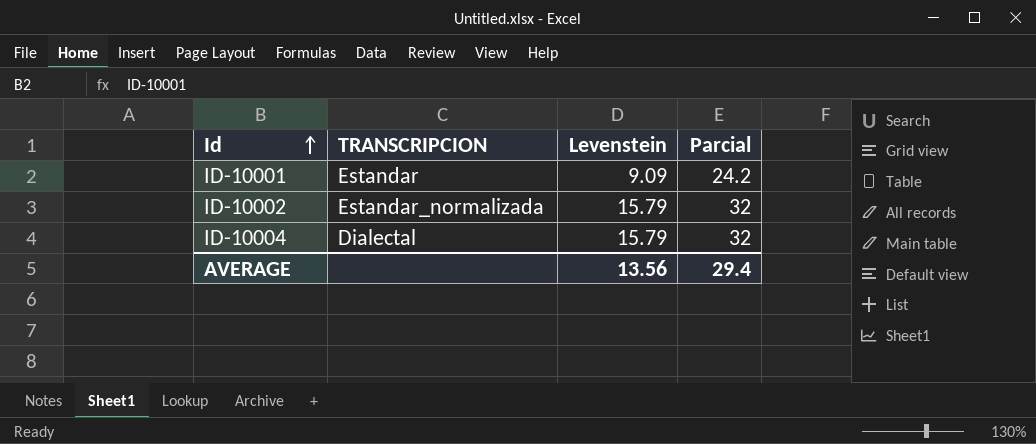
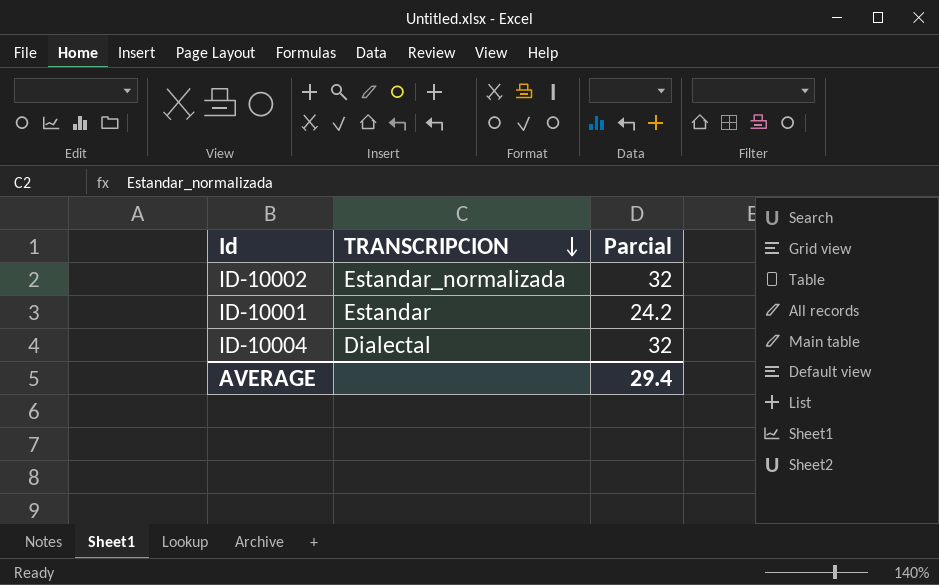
row order: Id ascending -> TRANSCRIPCION descending
column Levenstein | position: 3 -> none

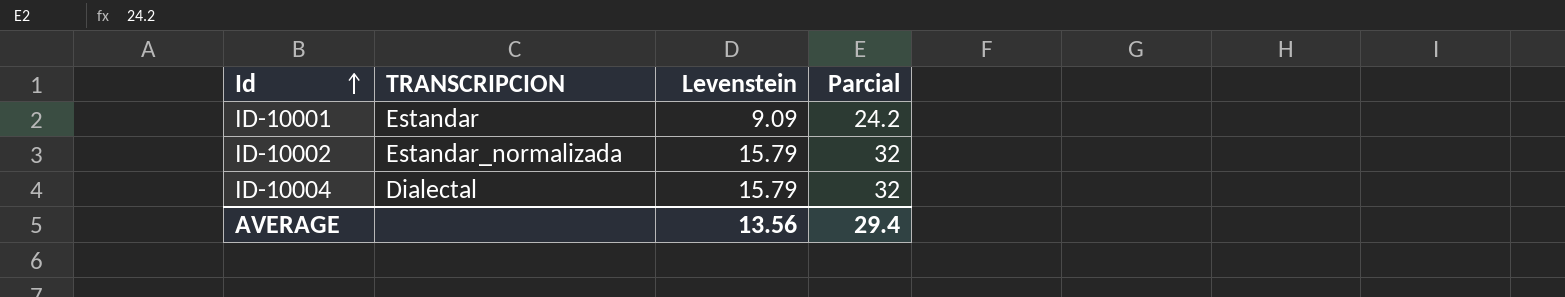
row order: TRANSCRIPCION descending -> Id ascending
column Levenstein | position: none -> 3

